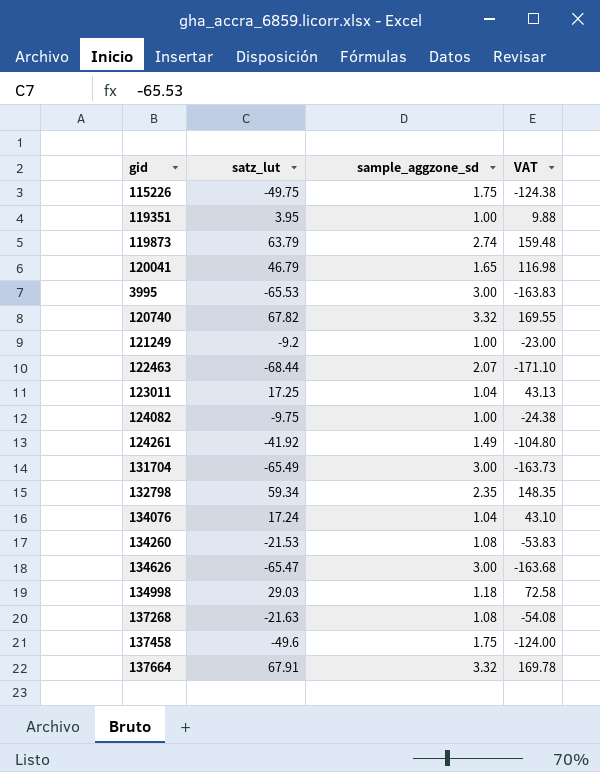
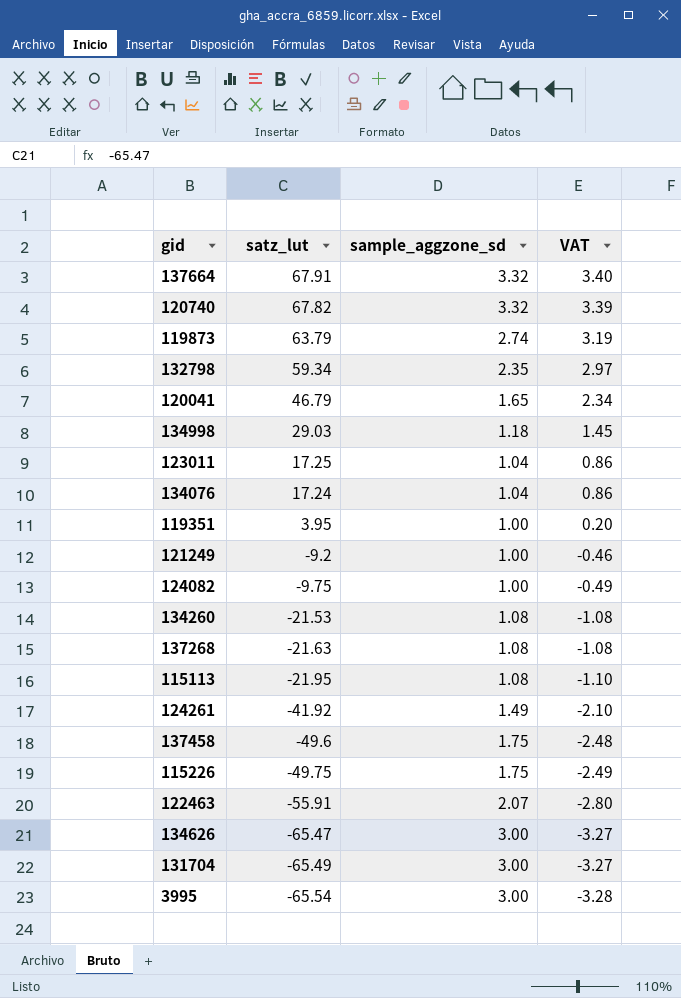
row order: none -> satz_lut descending
column VAT | formula: [satz_lut] * 2.5 -> [satz_lut] * 0.05
row 115113: none -> -21.95 | 1.08 | -1.10
122463 | satz_lut: -68.44 -> -55.91
3995 | satz_lut: -65.53 -> -65.54

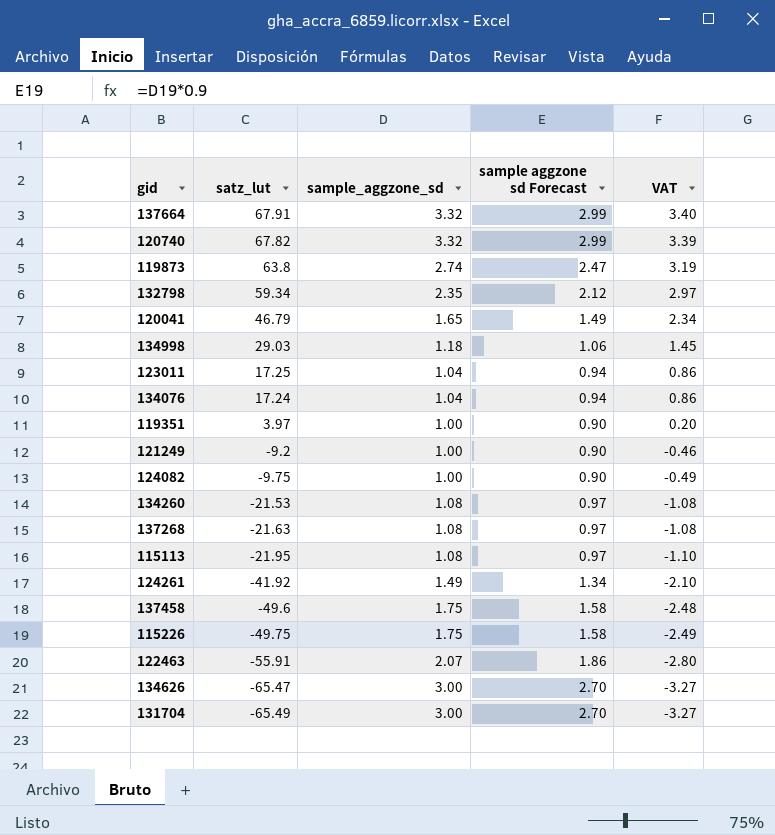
column sample aggzone sd Forecast | formula: none -> [sample_aggzone_sd] * 0.9
row 3995: -65.54 | 3.00 | -3.28 -> none
119873 | satz_lut: 63.79 -> 63.8
119351 | satz_lut: 3.95 -> 3.97

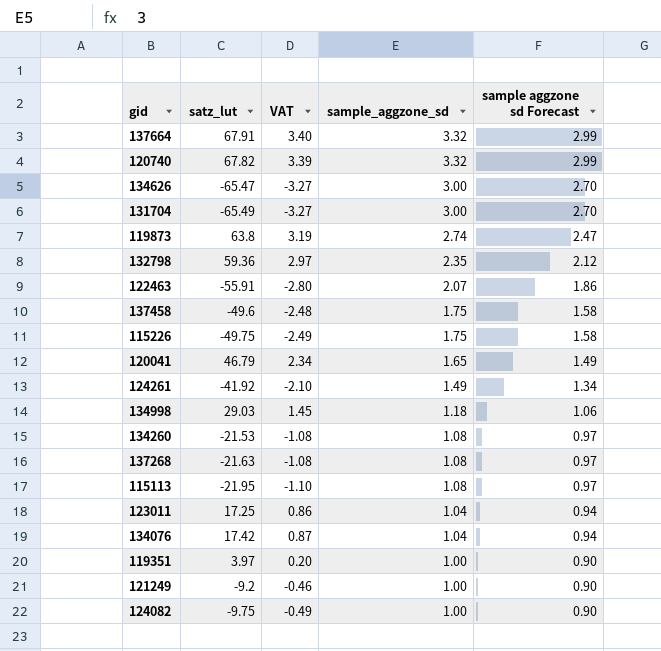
row order: satz_lut descending -> sample_aggzone_sd descending
column VAT | position: 5 -> 3
132798 | satz_lut: 59.34 -> 59.36
134076 | satz_lut: 17.24 -> 17.42
134076 | VAT: 0.86 -> 0.87

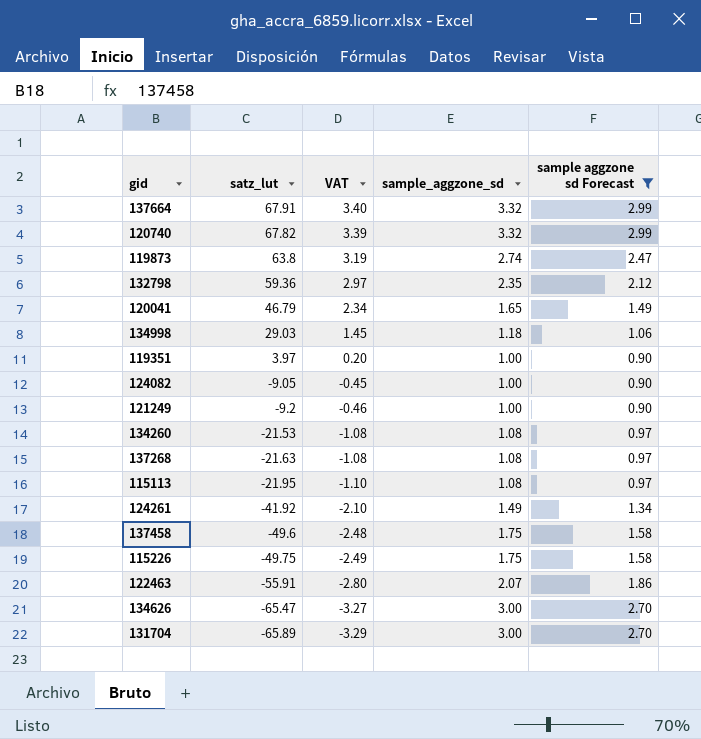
filter: none -> sample aggzone sd Forecast != 0.94
row order: sample_aggzone_sd descending -> satz_lut descending
124082 | satz_lut: -9.75 -> -9.05
124082 | VAT: -0.49 -> -0.45
131704 | satz_lut: -65.49 -> -65.89
131704 | VAT: -3.27 -> -3.29

